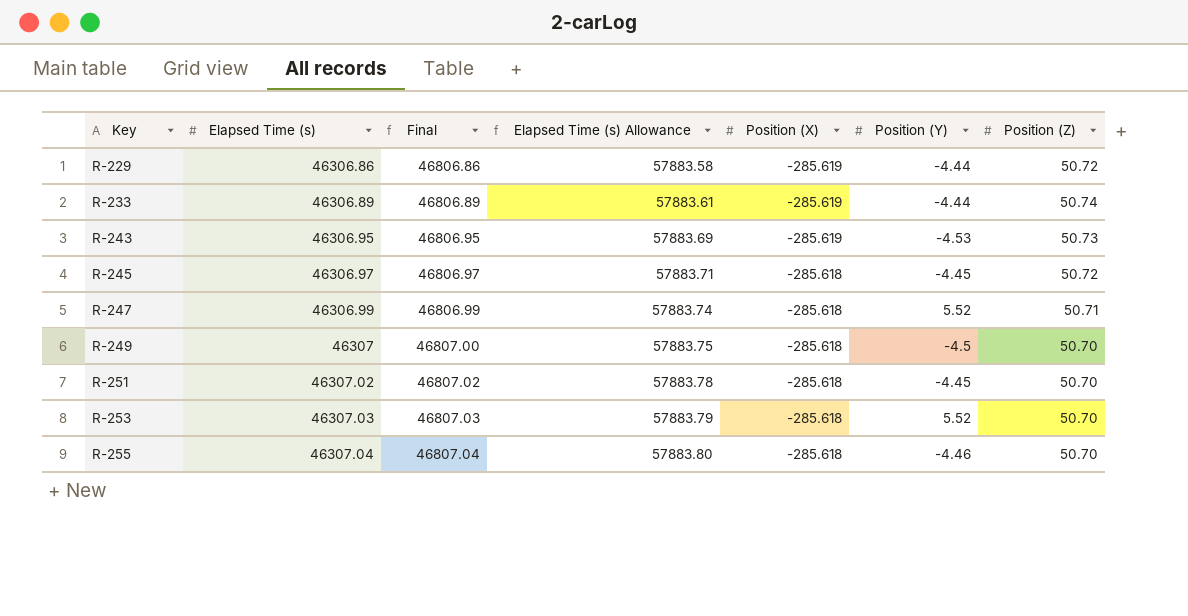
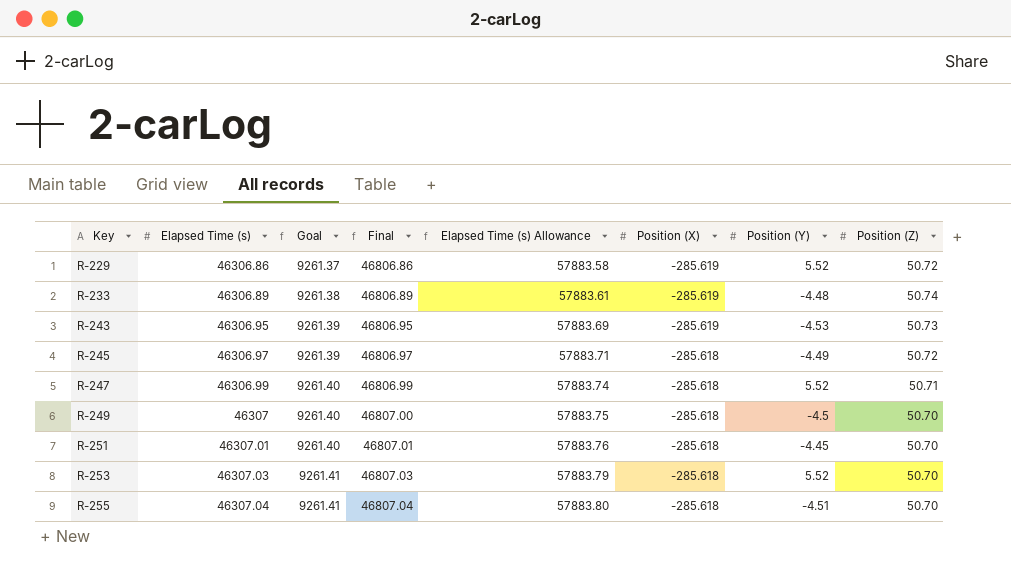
column Goal | formula: none -> [Elapsed Time (s)] * 0.2
R-229 | Position (Y): -4.44 -> 5.52
R-233 | Position (Y): -4.44 -> -4.48
R-245 | Position (Y): -4.45 -> -4.49
R-251 | Elapsed Time (s): 46307.02 -> 46307.01
R-251 | Final: 46807.02 -> 46807.01
R-251 | Elapsed Time (s) Allowance: 57883.78 -> 57883.76
R-255 | Position (Y): -4.46 -> -4.51

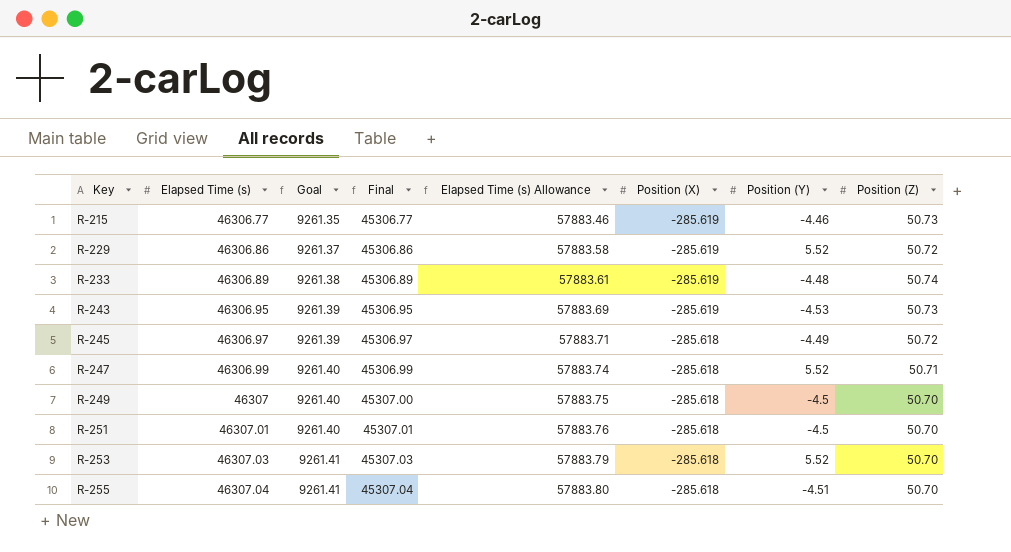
column Final | formula: [Elapsed Time (s)] + 500 -> [Elapsed Time (s)] - 1000
row R-215: none -> 46306.77 | 9261.35 | 45306.77 | 57883.46 | -285.619 | -4.46 | 50.73
R-251 | Position (Y): -4.45 -> -4.5

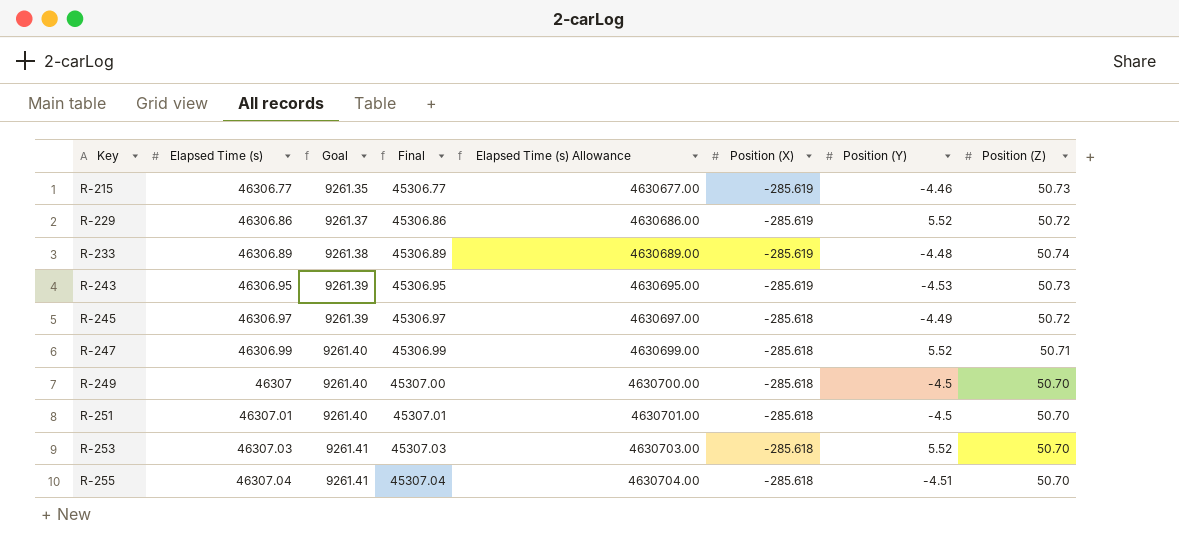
column Elapsed Time (s) Allowance | formula: [Elapsed Time (s)] * 1.25 -> [Elapsed Time (s)] * 100

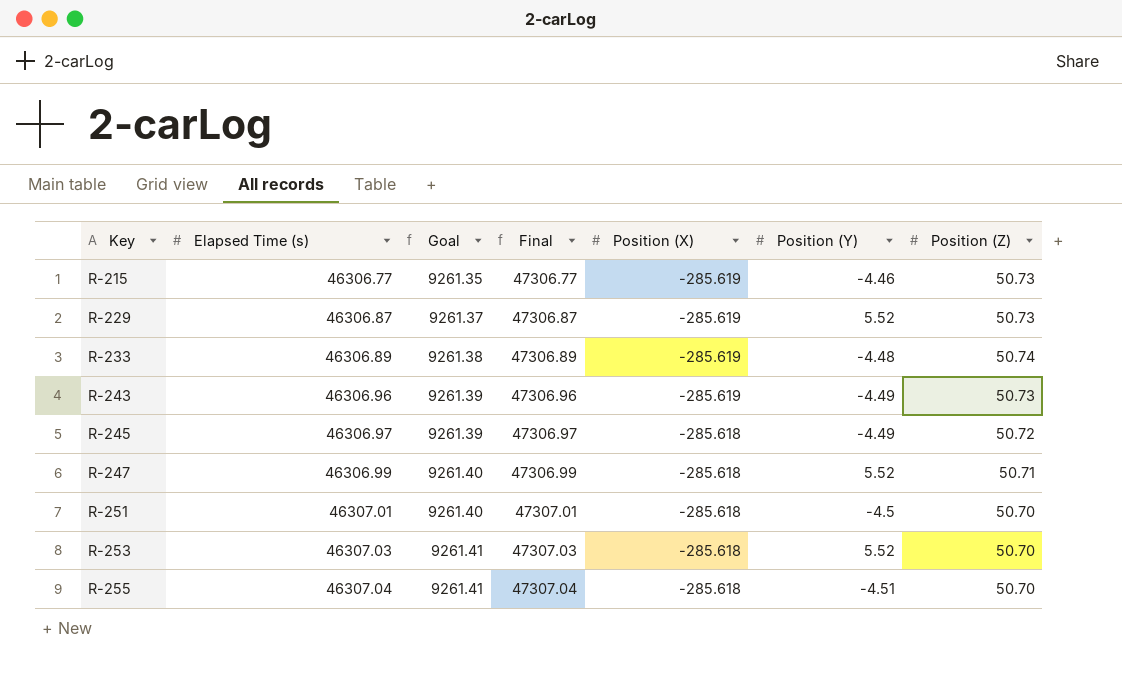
column Elapsed Time (s) Allowance | formula: [Elapsed Time (s)] * 100 -> none
column Final | formula: [Elapsed Time (s)] - 1000 -> [Elapsed Time (s)] + 1000
row R-249: 46307 | 9261.40 | 45307.00 | 4630700.00 | -285.618 | -4.5 | 50.70 -> none
R-229 | Elapsed Time (s): 46306.86 -> 46306.87
R-229 | Position (Z): 50.72 -> 50.73
R-243 | Elapsed Time (s): 46306.95 -> 46306.96
R-243 | Position (Y): -4.53 -> -4.49

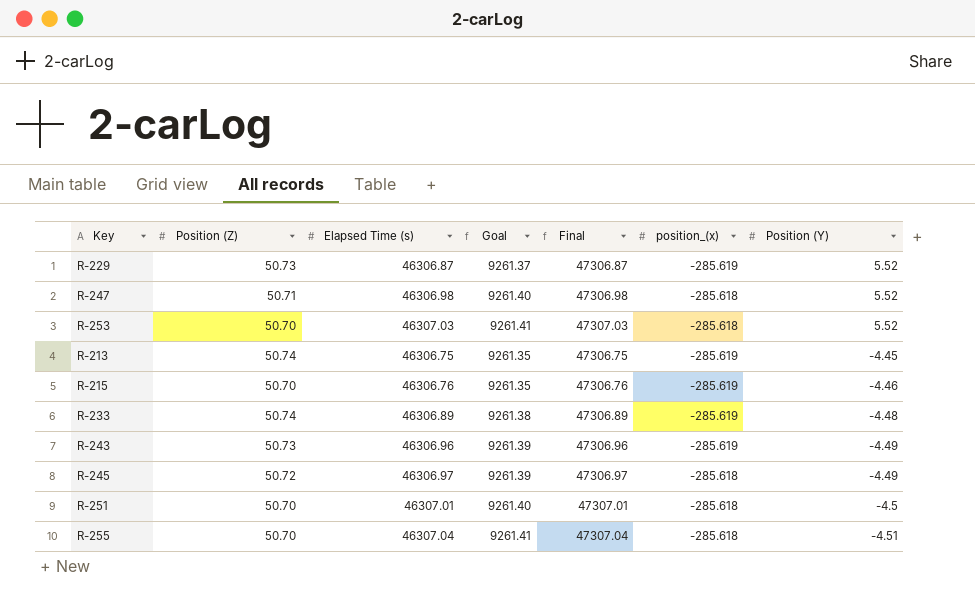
row order: Key ascending -> Position (Y) descending
column Position (Z) | position: 7 -> 2
column name: Position (X) -> position_(x)
R-247 | Elapsed Time (s): 46306.99 -> 46306.98
R-247 | Final: 47306.99 -> 47306.98
row R-213: none -> 50.74 | 46306.75 | 9261.35 | 47306.75 | -285.619 | -4.45
R-215 | Position (Z): 50.73 -> 50.70
R-215 | Elapsed Time (s): 46306.77 -> 46306.76
R-215 | Final: 47306.77 -> 47306.76

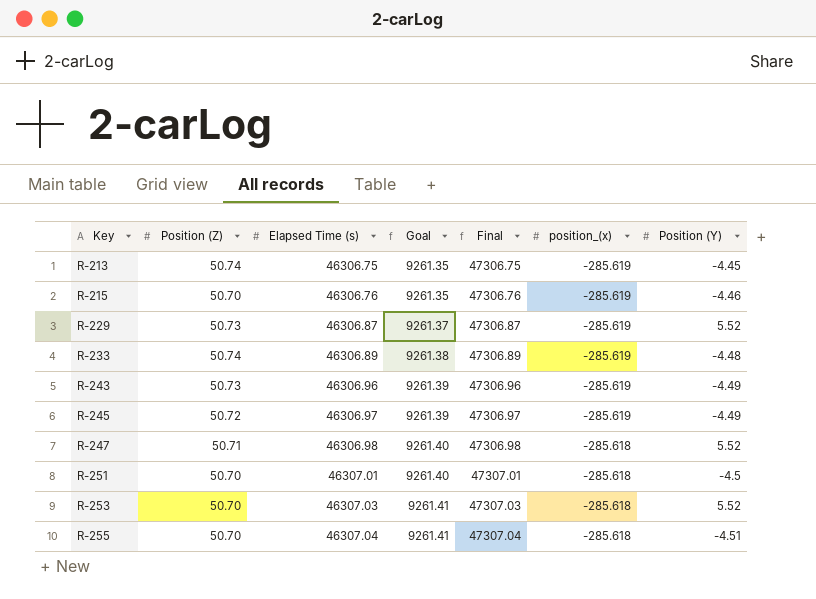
row order: Position (Y) descending -> Key ascending
R-245 | position_(x): -285.618 -> -285.619

